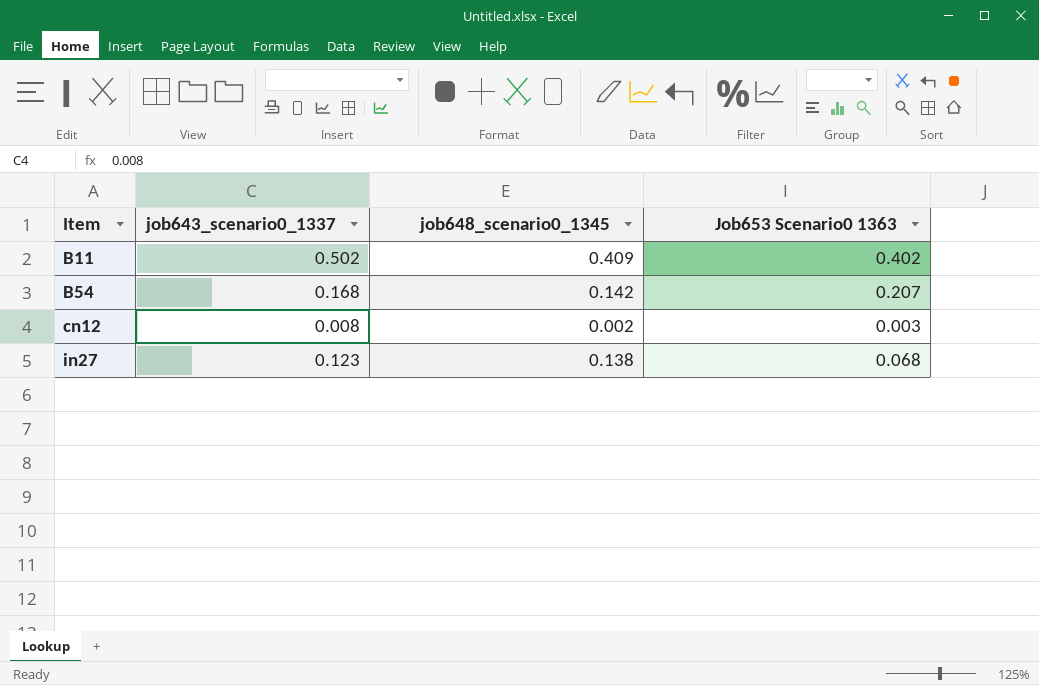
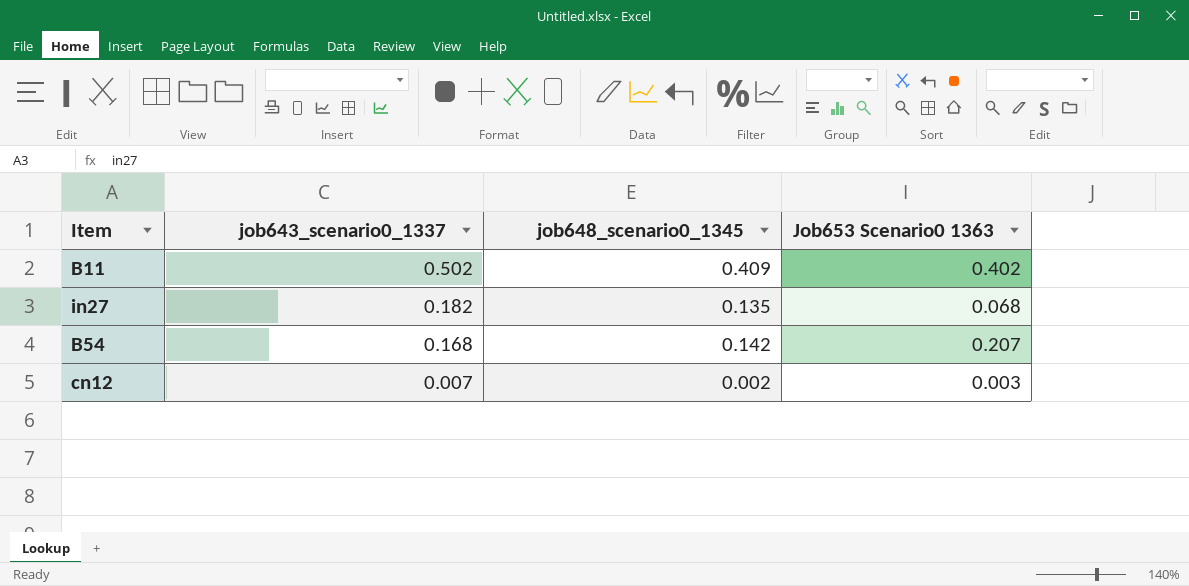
row order: Item ascending -> job643_scenario0_1337 descending
in27 | job643_scenario0_1337: 0.123 -> 0.182
in27 | job648_scenario0_1345: 0.138 -> 0.135
cn12 | job643_scenario0_1337: 0.008 -> 0.007

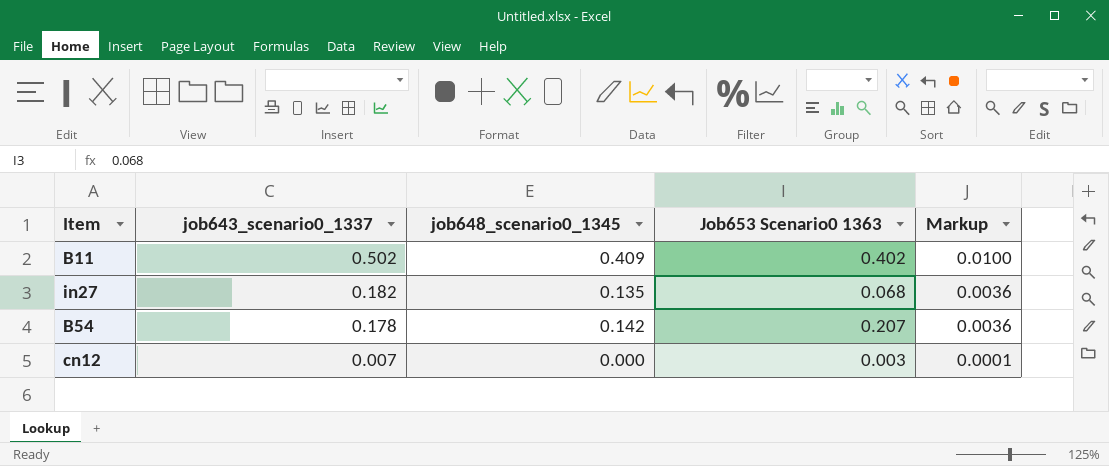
column Markup | formula: none -> [job643_scenario0_1337] * 0.02
B54 | job643_scenario0_1337: 0.168 -> 0.178
cn12 | job648_scenario0_1345: 0.002 -> 0.000

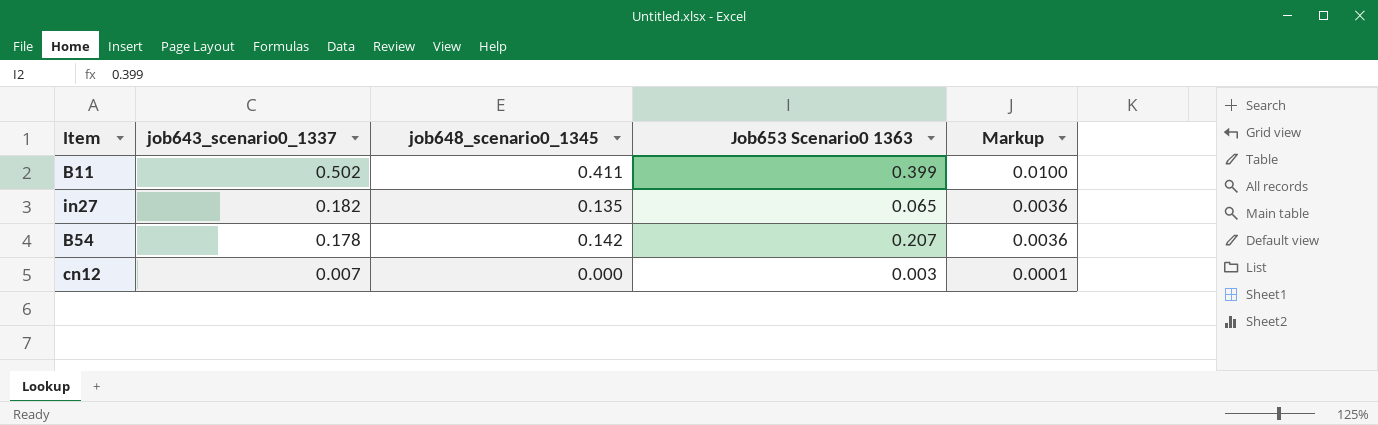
B11 | job648_scenario0_1345: 0.409 -> 0.411
B11 | Job653 Scenario0 1363: 0.402 -> 0.399
in27 | Job653 Scenario0 1363: 0.068 -> 0.065

